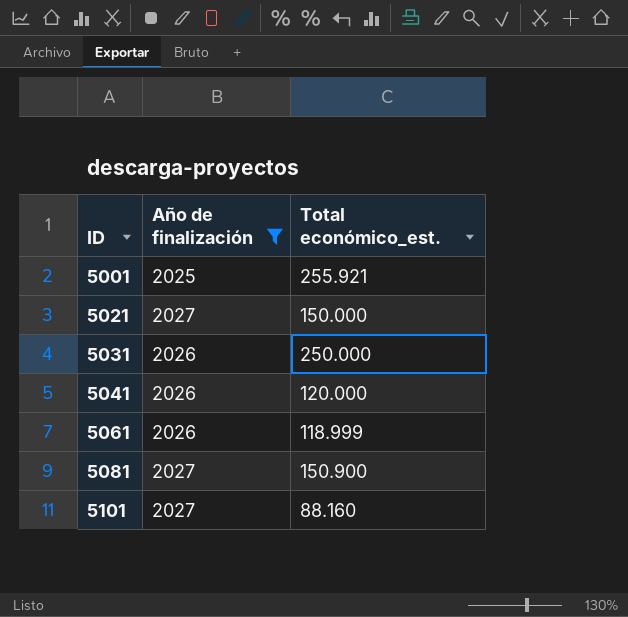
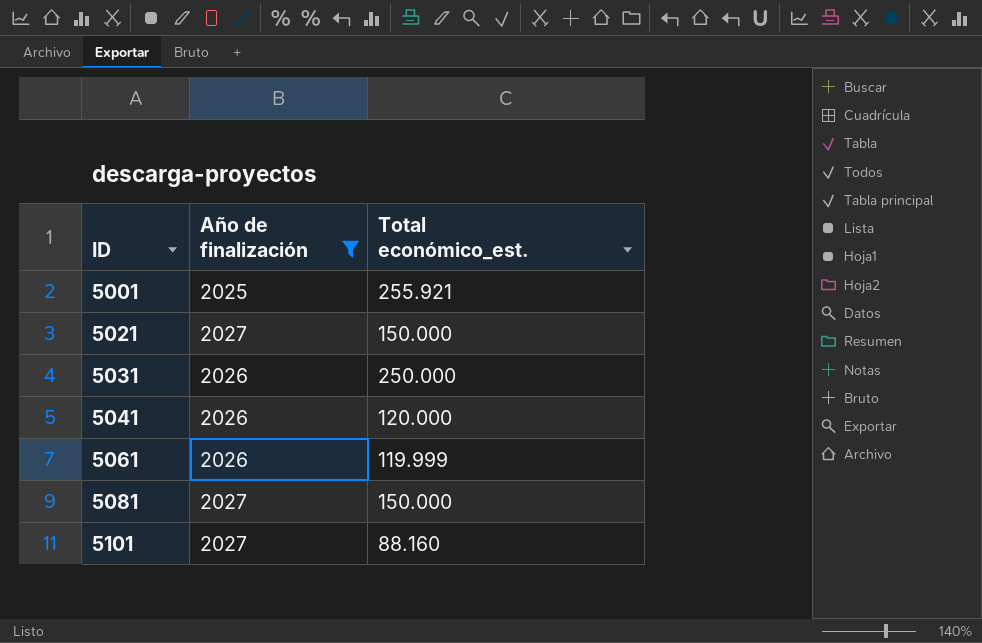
5061 | Total económico_est.: 118.999 -> 119.999
5081 | Total económico_est.: 150.900 -> 150.000

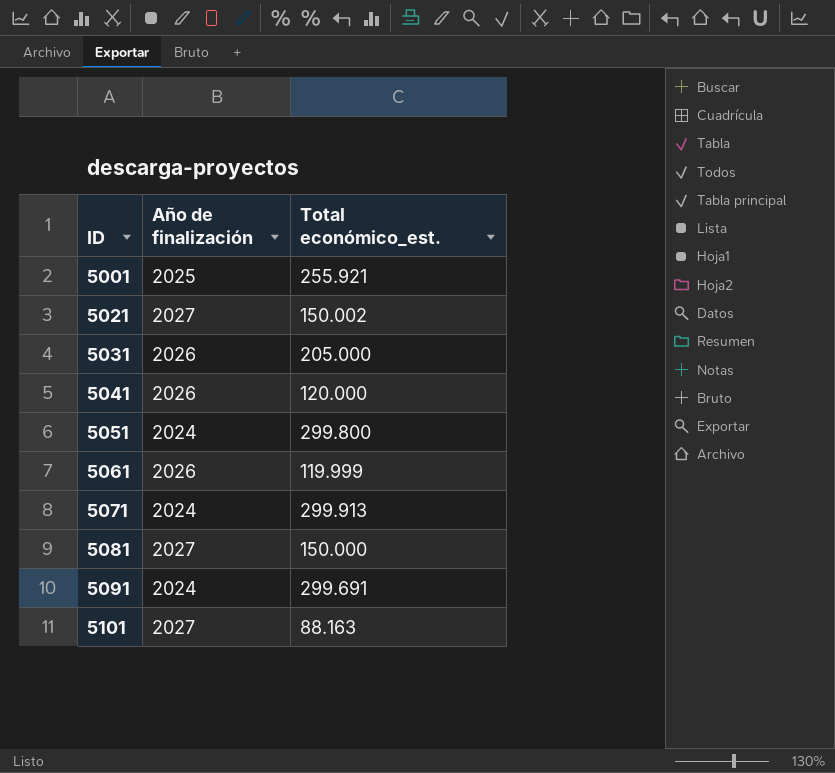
filter: Año de finalización != 2024 -> none
5021 | Total económico_est.: 150.000 -> 150.002
5031 | Total económico_est.: 250.000 -> 205.000
5101 | Total económico_est.: 88.160 -> 88.163

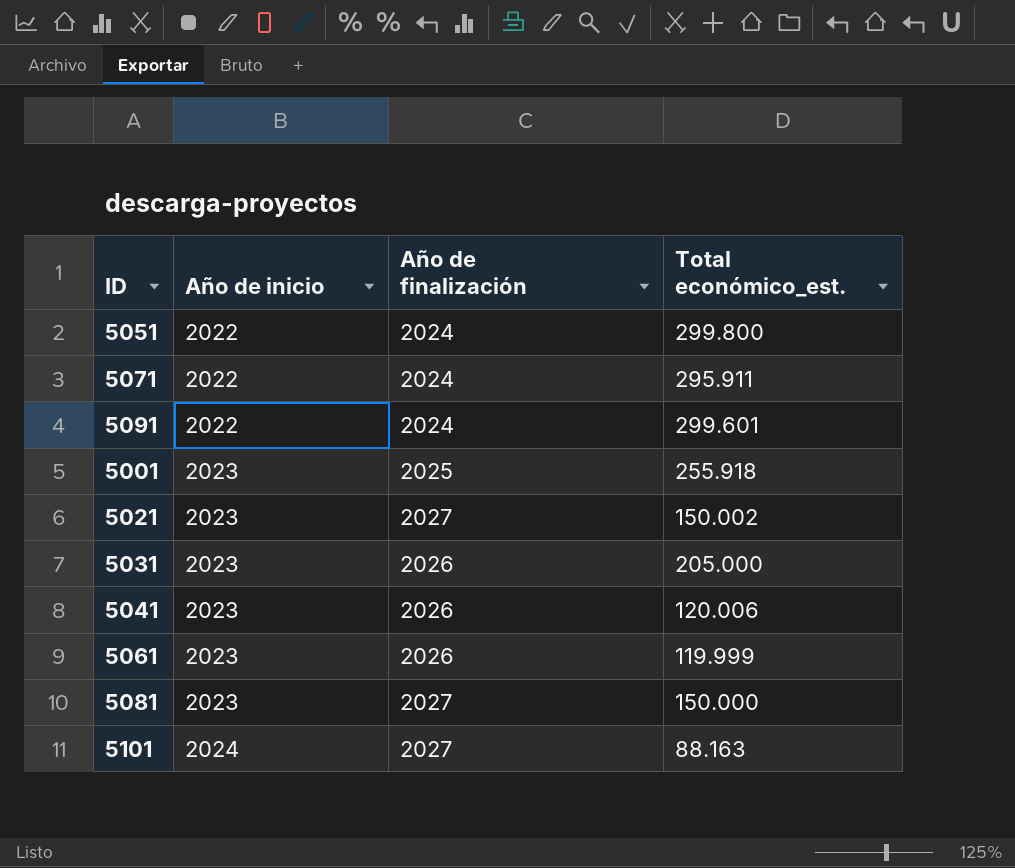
row order: ID ascending -> Año de inicio ascending
column Año de inicio | position: none -> 2
5071 | Total económico_est.: 299.913 -> 295.911
5091 | Total económico_est.: 299.691 -> 299.601
5001 | Total económico_est.: 255.921 -> 255.918
5041 | Total económico_est.: 120.000 -> 120.006

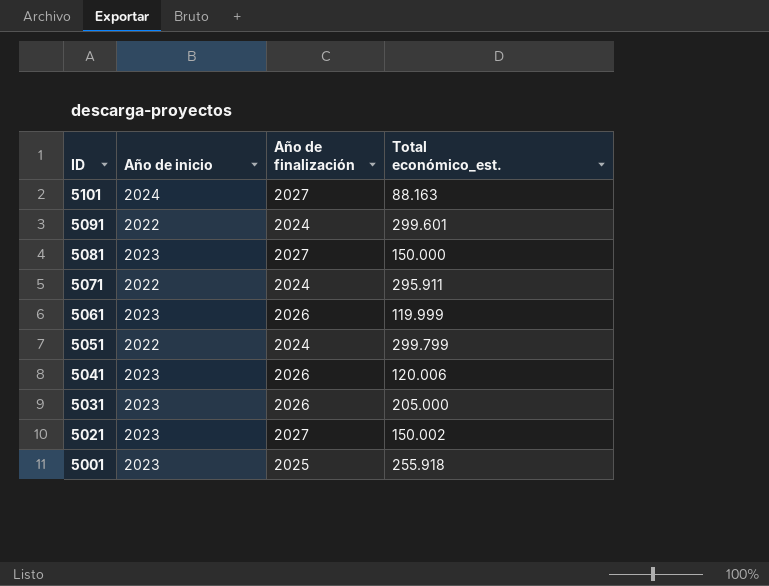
row order: Año de inicio ascending -> ID descending
5051 | Total económico_est.: 299.800 -> 299.799

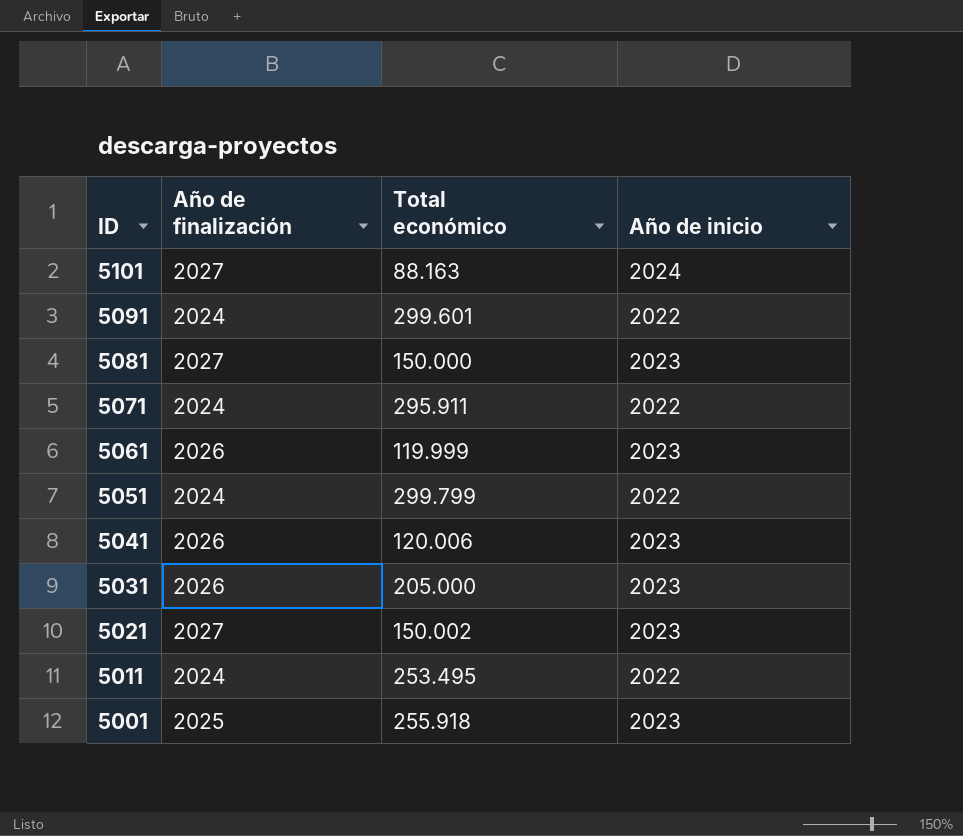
column name: Total económico_est. -> Total económico
column Año de inicio | position: 2 -> 4
row 5011: none -> 2024 | 253.495 | 2022

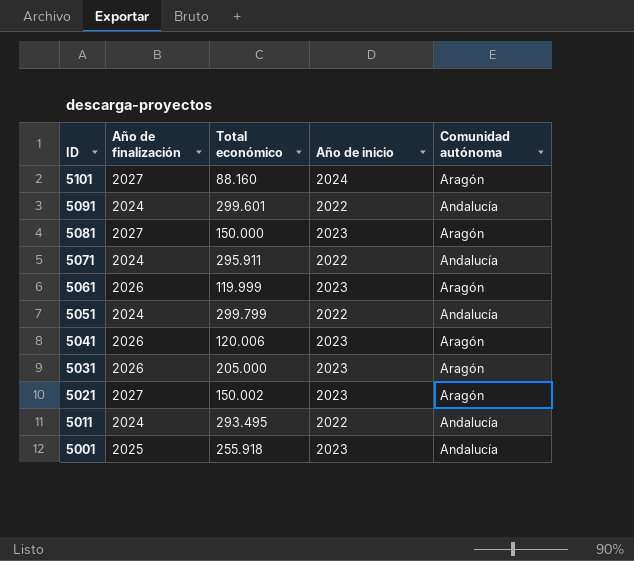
column Comunidad autónoma | position: none -> 5
5101 | Total económico: 88.163 -> 88.160
5011 | Total económico: 253.495 -> 293.495

